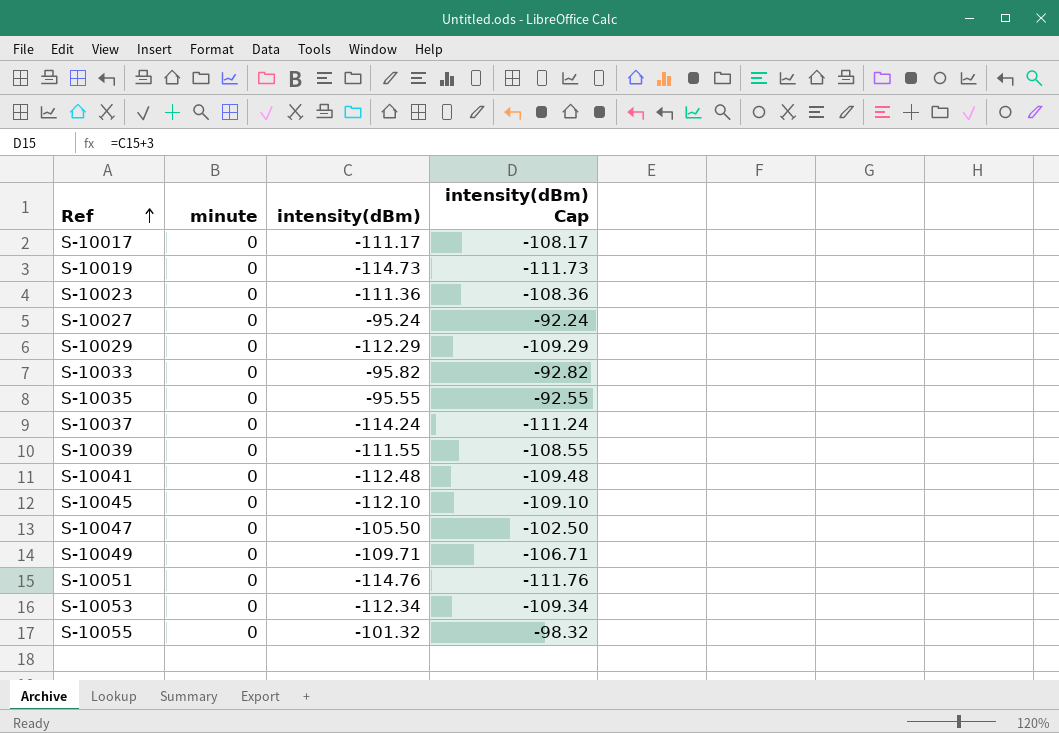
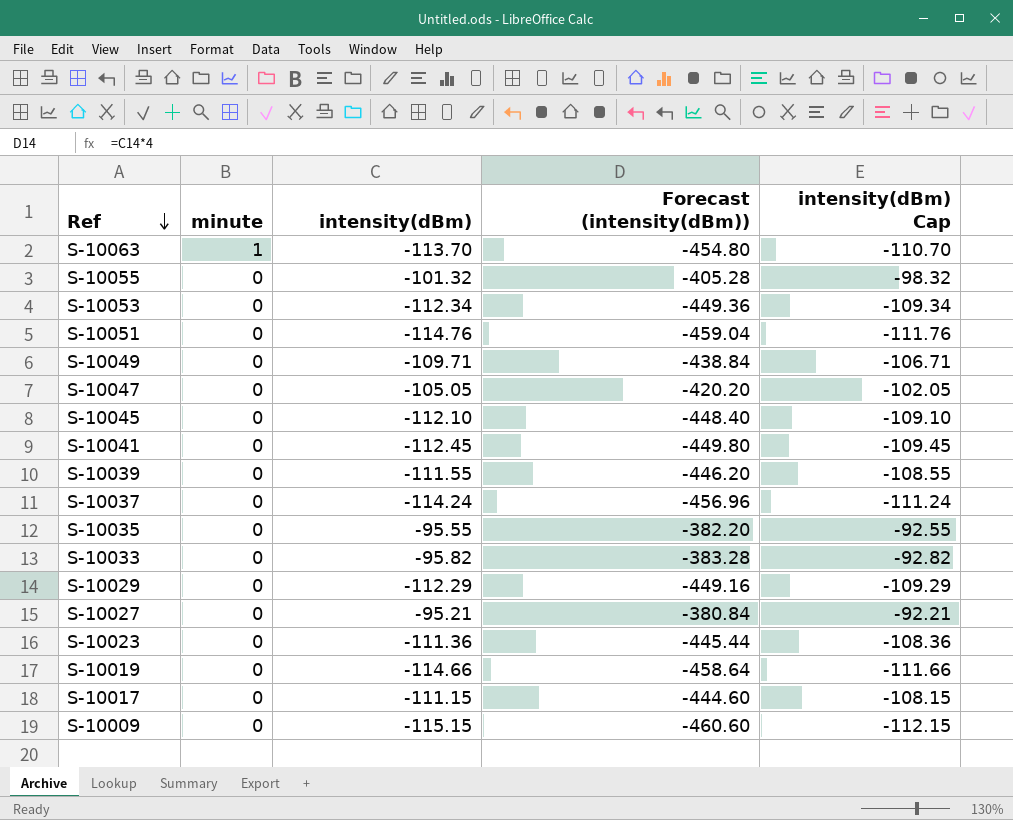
row order: Ref ascending -> Ref descending
column Forecast (intensity(dBm)) | formula: none -> [intensity(dBm)] * 4
row S-10063: none -> 1 | -113.70 | -454.80 | -110.70
S-10047 | intensity(dBm): -105.50 -> -105.05
S-10047 | intensity(dBm) Cap: -102.50 -> -102.05
S-10041 | intensity(dBm): -112.48 -> -112.45
S-10041 | intensity(dBm) Cap: -109.48 -> -109.45
S-10027 | intensity(dBm): -95.24 -> -95.21
S-10027 | intensity(dBm) Cap: -92.24 -> -92.21
S-10019 | intensity(dBm): -114.73 -> -114.66
S-10019 | intensity(dBm) Cap: -111.73 -> -111.66
S-10017 | intensity(dBm): -111.17 -> -111.15
S-10017 | intensity(dBm) Cap: -108.17 -> -108.15
row S-10009: none -> 0 | -115.15 | -460.60 | -112.15

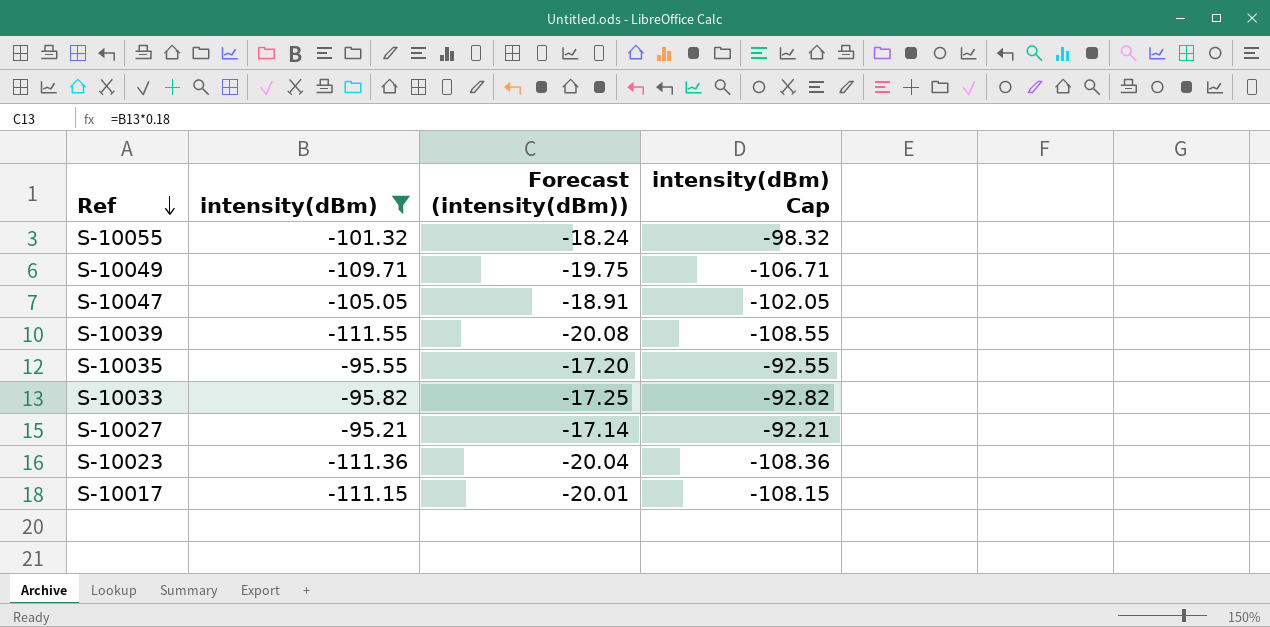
filter: none -> intensity(dBm) >= -111.55
column minute | position: 2 -> none
column Forecast (intensity(dBm)) | formula: [intensity(dBm)] * 4 -> [intensity(dBm)] * 0.18

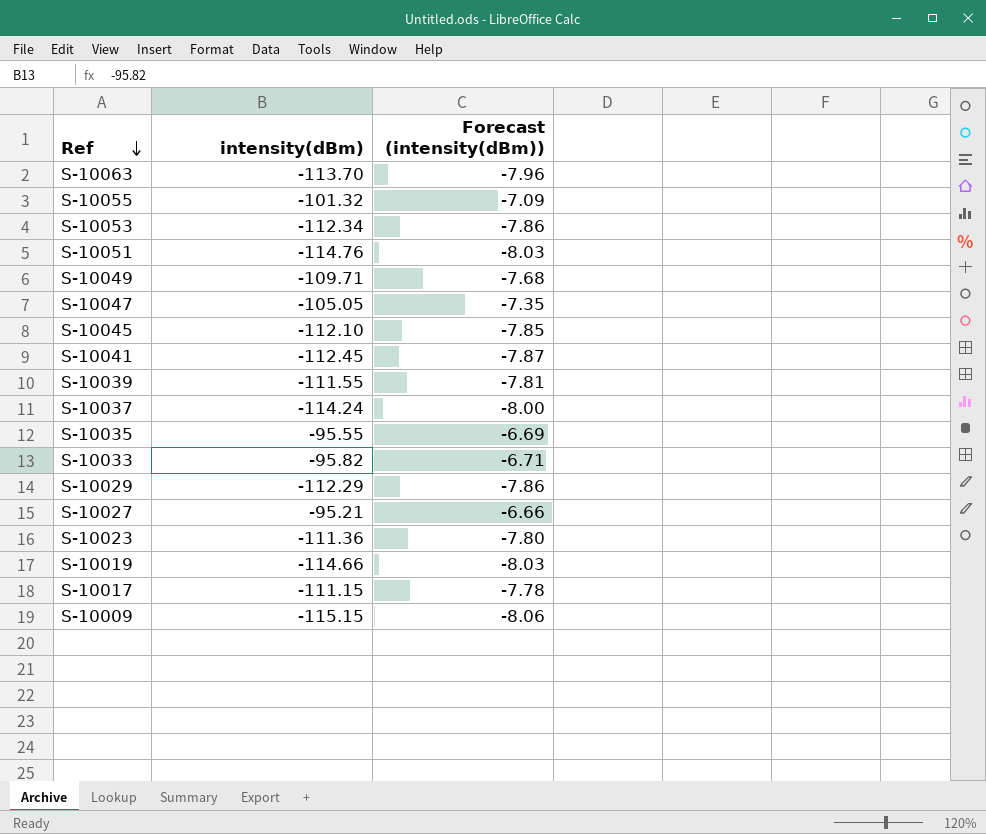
filter: intensity(dBm) >= -111.55 -> none
column intensity(dBm) Cap | formula: [intensity(dBm)] + 3 -> none
column Forecast (intensity(dBm)) | formula: [intensity(dBm)] * 0.18 -> [intensity(dBm)] * 0.07

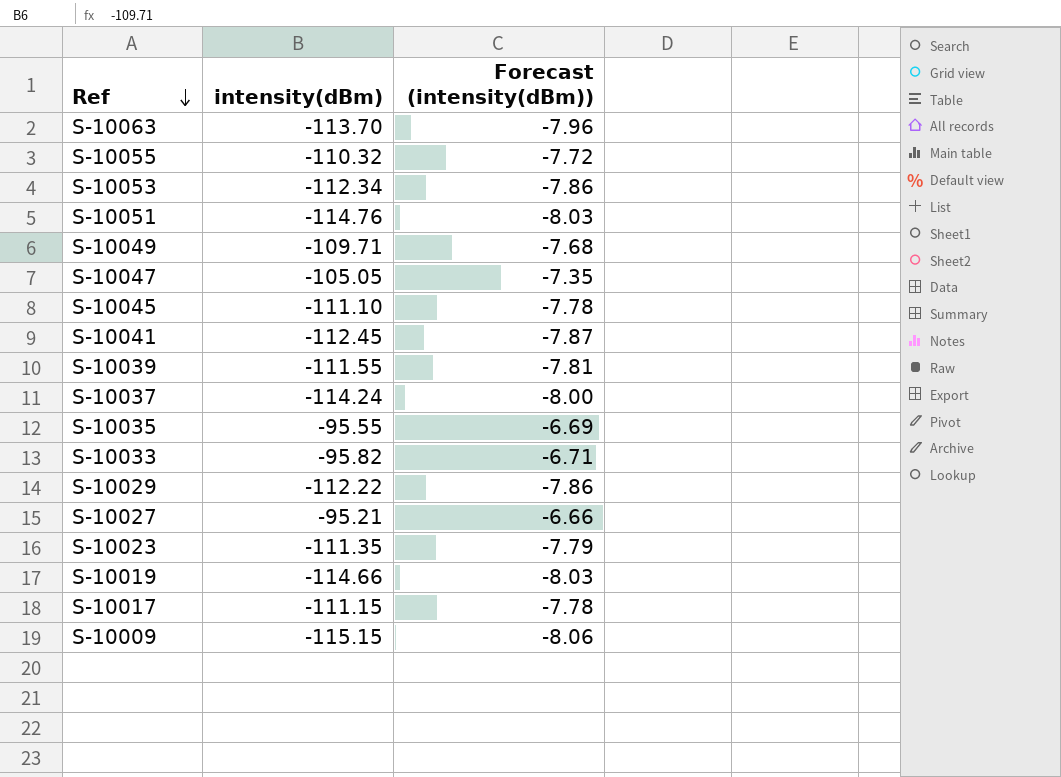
S-10055 | intensity(dBm): -101.32 -> -110.32
S-10055 | Forecast (intensity(dBm)): -7.09 -> -7.72
S-10045 | intensity(dBm): -112.10 -> -111.10
S-10045 | Forecast (intensity(dBm)): -7.85 -> -7.78
S-10029 | intensity(dBm): -112.29 -> -112.22
S-10023 | intensity(dBm): -111.36 -> -111.35
S-10023 | Forecast (intensity(dBm)): -7.80 -> -7.79

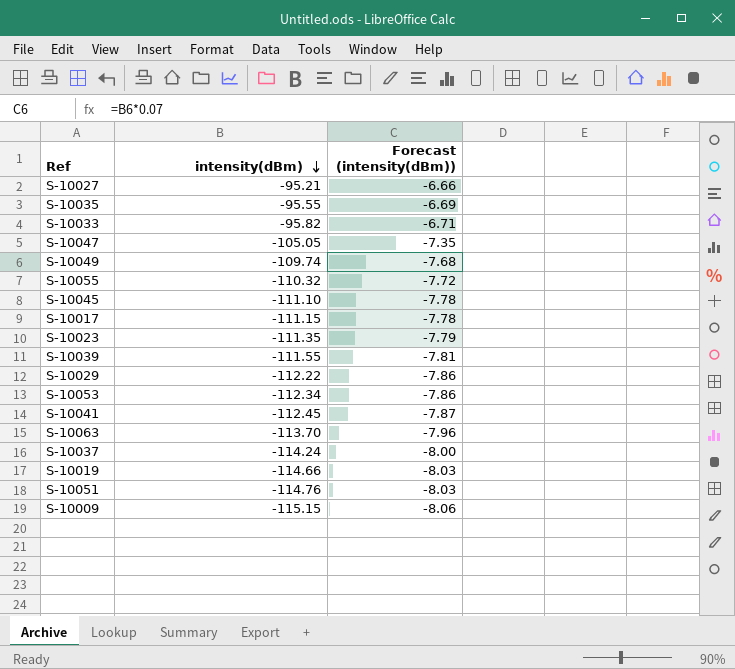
row order: Ref descending -> intensity(dBm) descending
S-10049 | intensity(dBm): -109.71 -> -109.74

